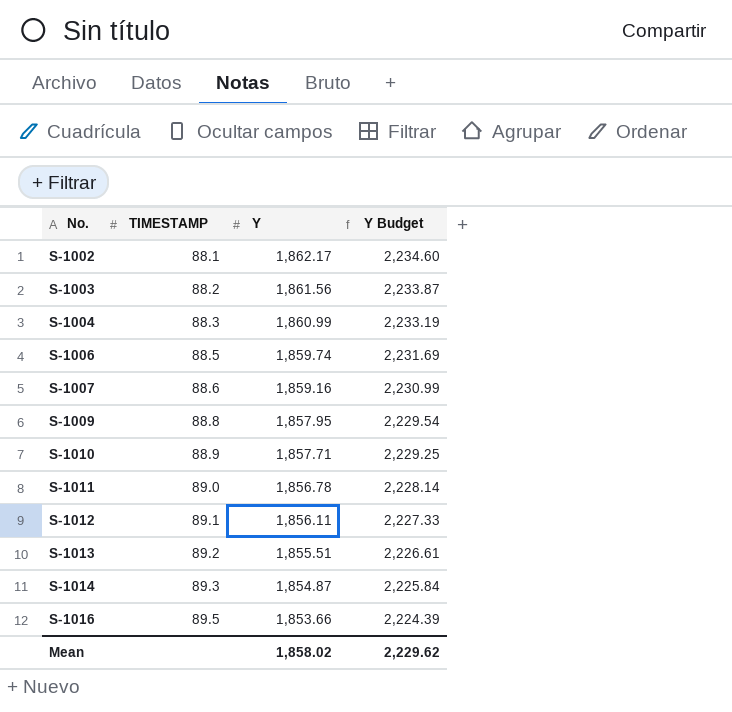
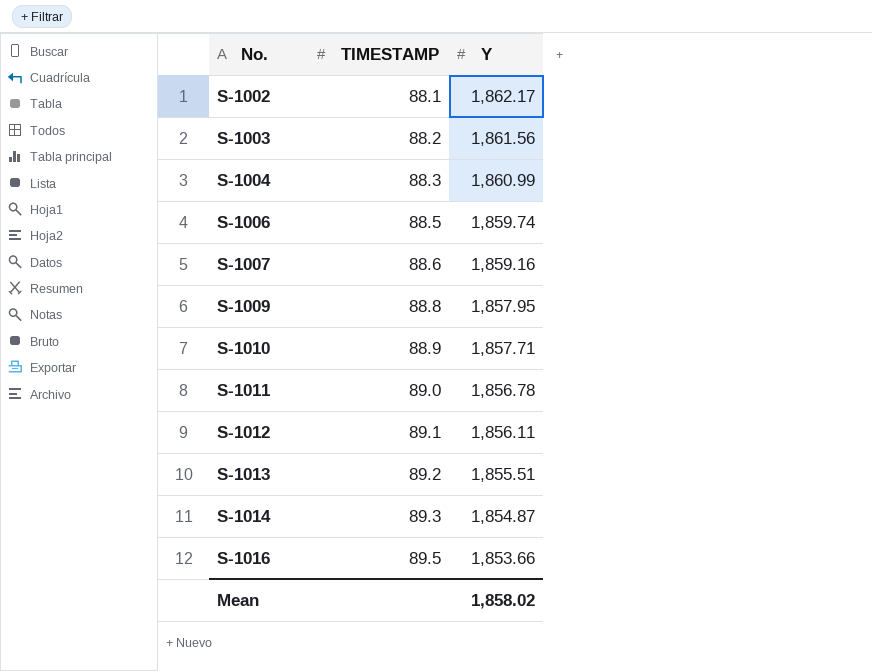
column Y Budget | formula: [Y] * 1.2 -> none

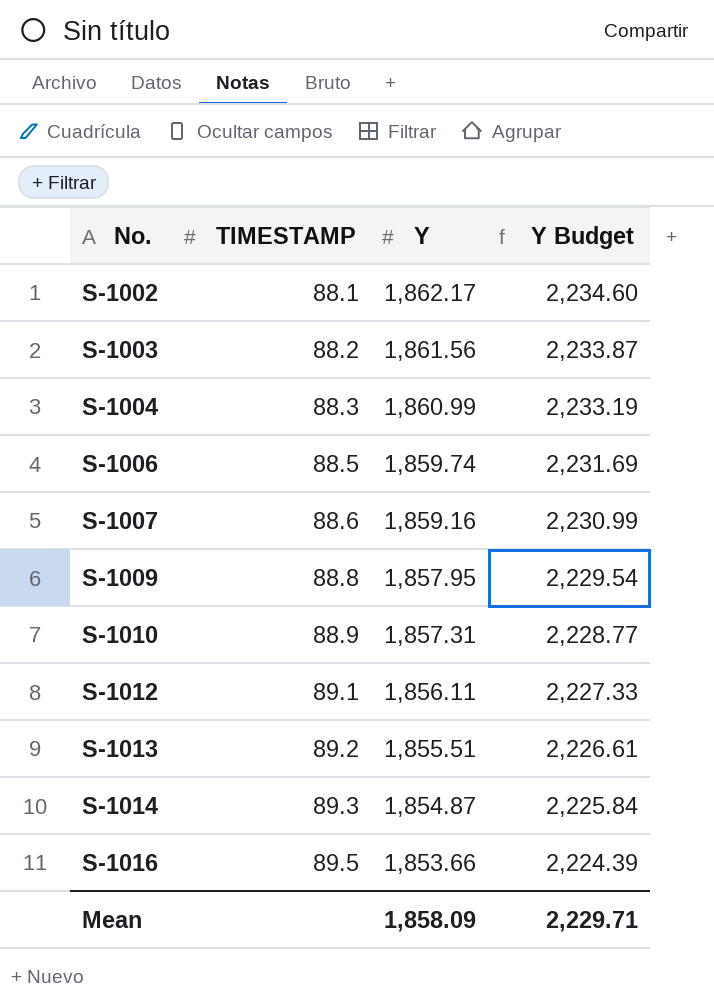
column Y Budget | formula: none -> [Y] * 1.2
row S-1011: 89.0 | 1,856.78 -> none
S-1010 | Y: 1,857.71 -> 1,857.31
Mean | Y: 1,858.02 -> 1,858.09

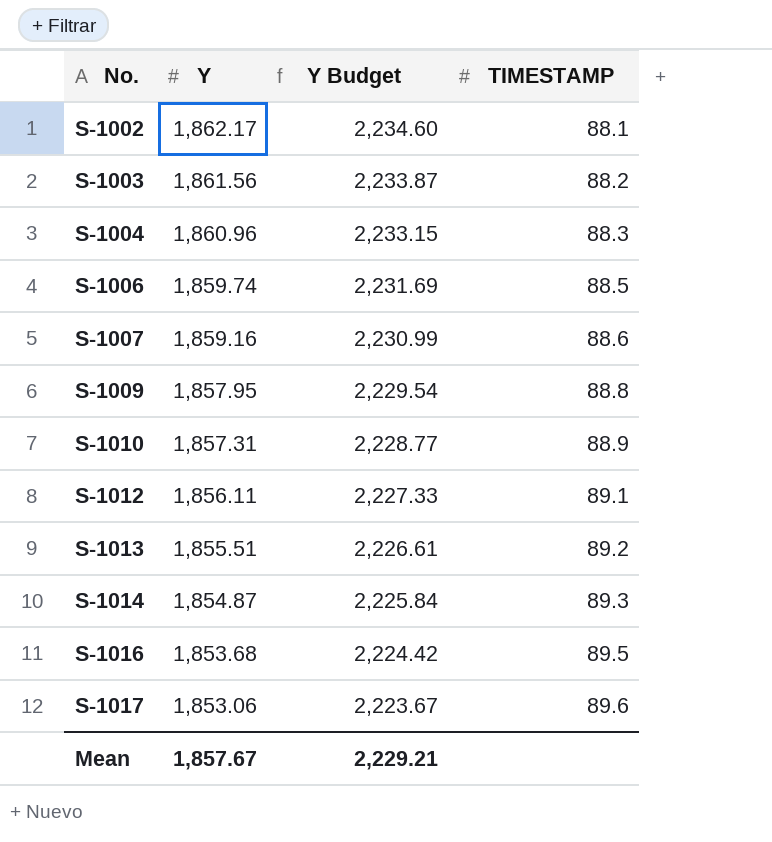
column TIMESTAMP | position: 2 -> 4
S-1004 | Y: 1,860.99 -> 1,860.96
S-1004 | Y Budget: 2,233.19 -> 2,233.15
S-1016 | Y: 1,853.66 -> 1,853.68
S-1016 | Y Budget: 2,224.39 -> 2,224.42
row S-1017: none -> 1,853.06 | 2,223.67 | 89.6
Mean | Y: 1,858.09 -> 1,857.67
Mean | Y Budget: 2,229.71 -> 2,229.21

